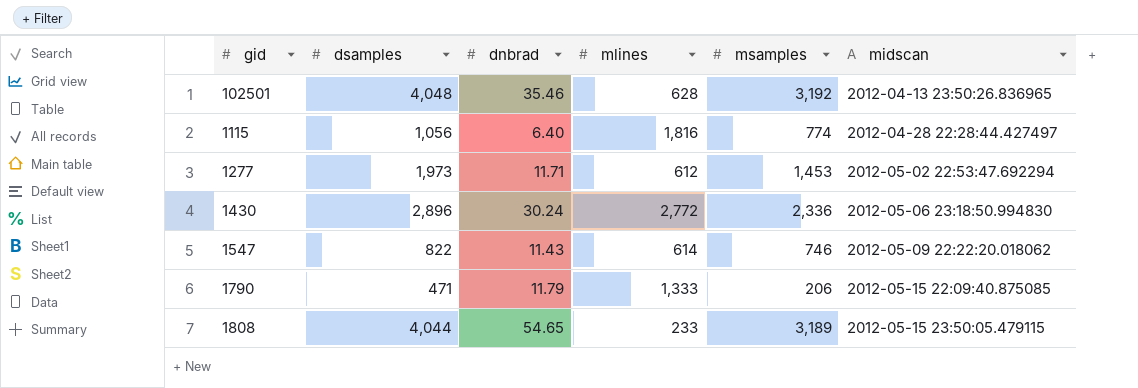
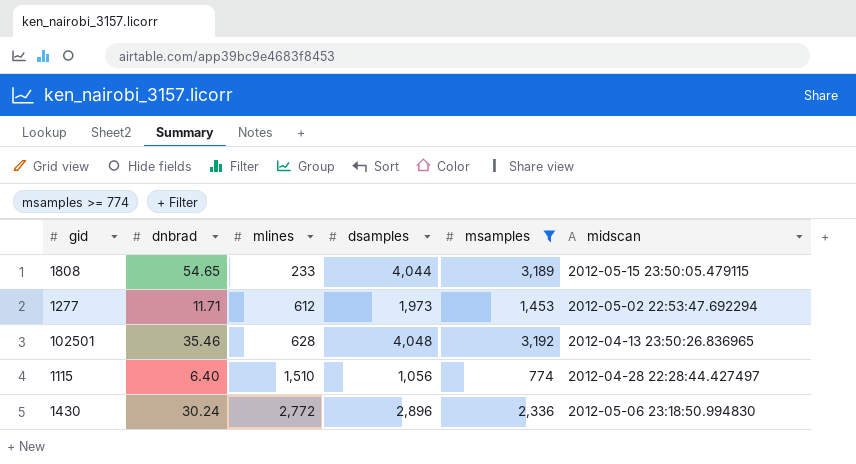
filter: none -> msamples >= 774
row order: midscan ascending -> mlines ascending
column dsamples | position: 2 -> 4
1115 | mlines: 1,816 -> 1,510

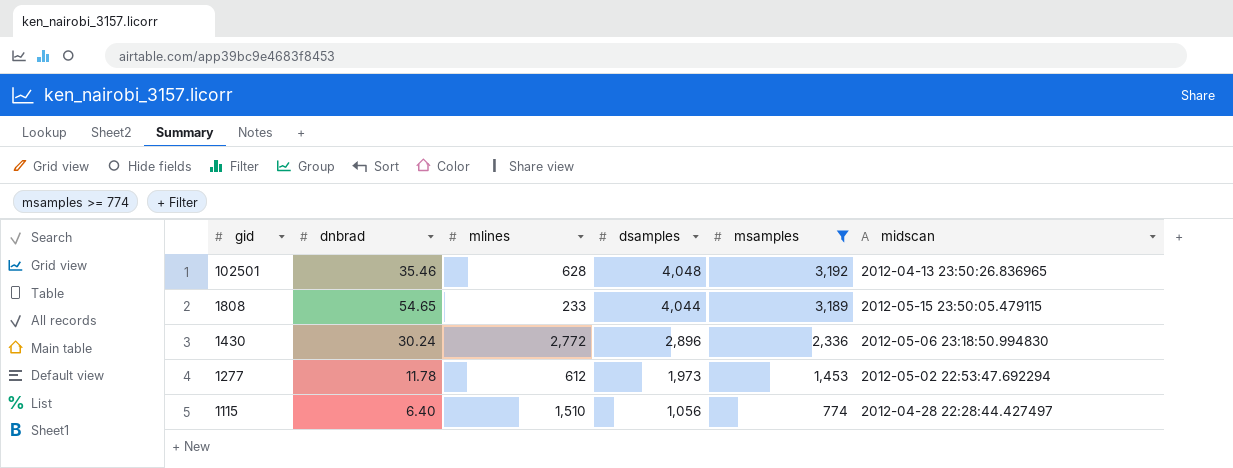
row order: mlines ascending -> gid descending
1277 | dnbrad: 11.71 -> 11.78

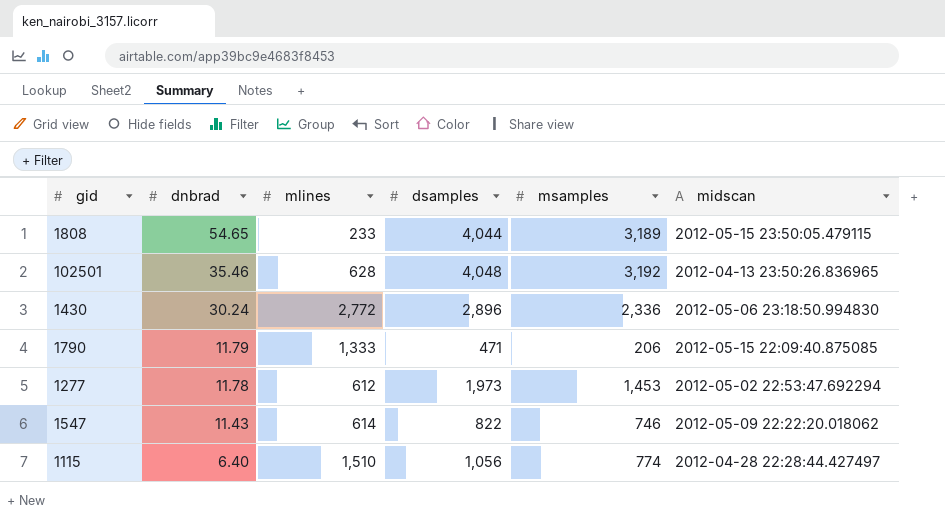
filter: msamples >= 774 -> none
row order: gid descending -> dnbrad descending

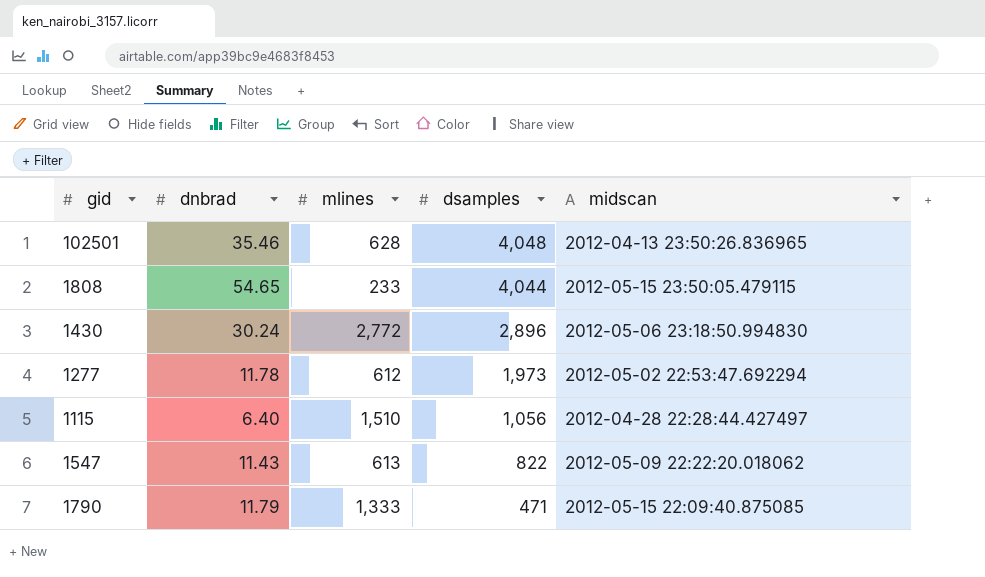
row order: dnbrad descending -> dsamples descending
column msamples | position: 5 -> none
1547 | mlines: 614 -> 613

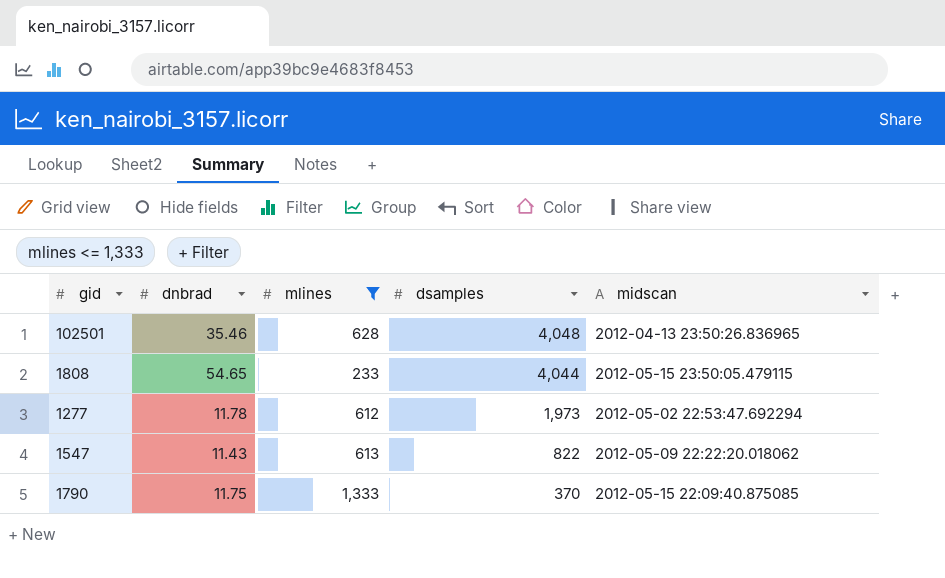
filter: none -> mlines <= 1,333
1790 | dnbrad: 11.79 -> 11.75
1790 | dsamples: 471 -> 370

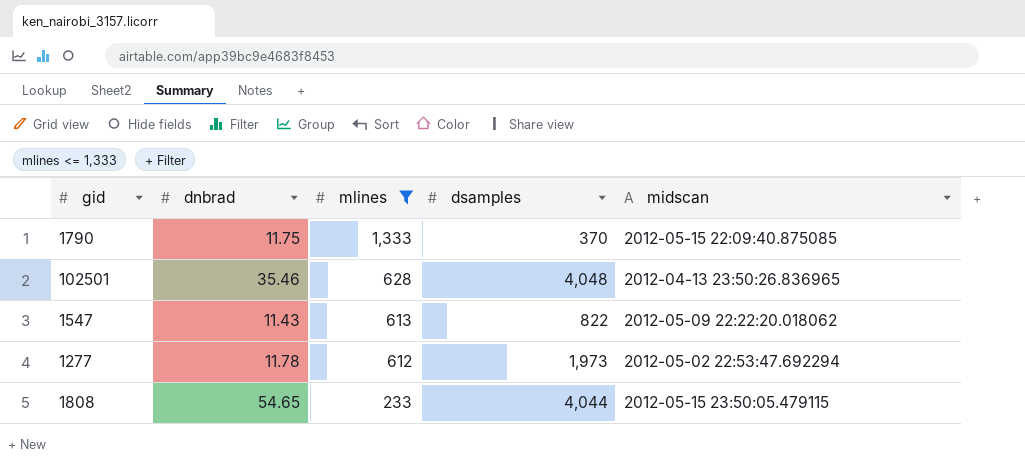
row order: dsamples descending -> mlines descending

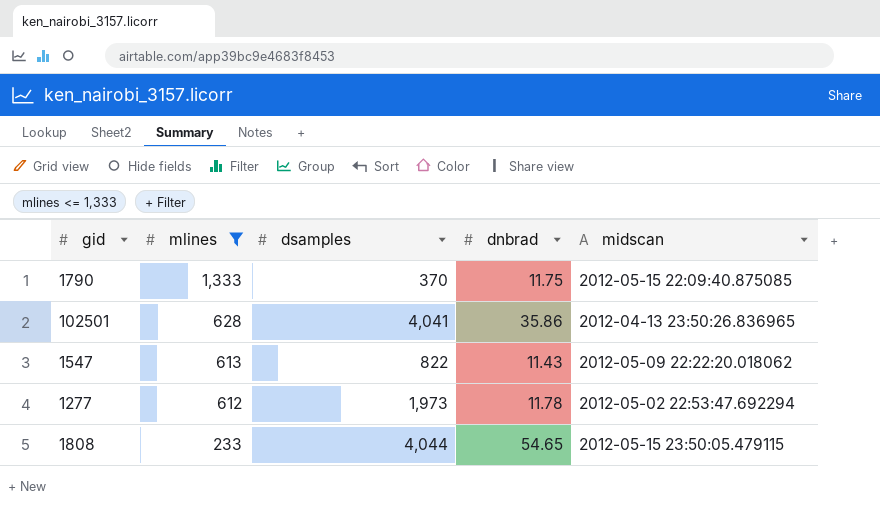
column dnbrad | position: 2 -> 4
102501 | dsamples: 4,048 -> 4,041
102501 | dnbrad: 35.46 -> 35.86

